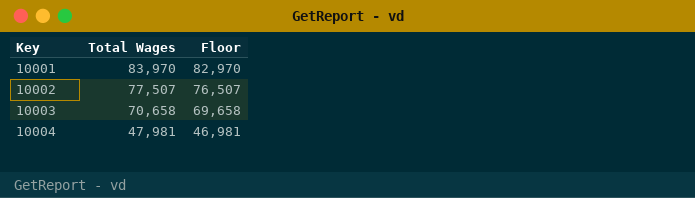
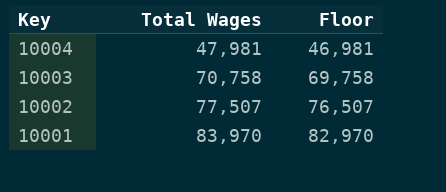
row order: Key ascending -> Key descending
10003 | Total Wages: 70,658 -> 70,758
10003 | Floor: 69,658 -> 69,758

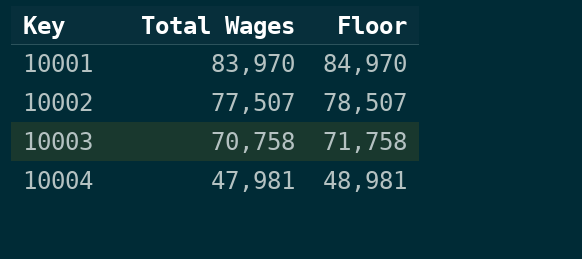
row order: Key descending -> Key ascending
column Floor | formula: [Total Wages] - 1000 -> [Total Wages] + 1000

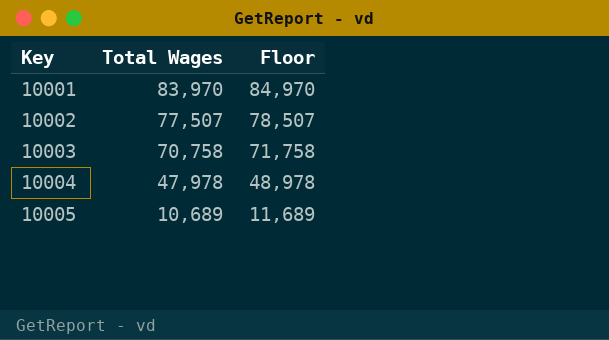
10004 | Total Wages: 47,981 -> 47,978
10004 | Floor: 48,981 -> 48,978
row 10005: none -> 10,689 | 11,689

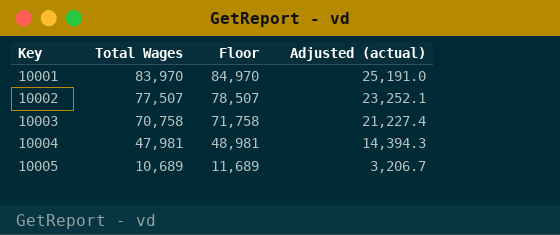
column Adjusted (actual) | formula: none -> [Total Wages] * 0.3
10004 | Total Wages: 47,978 -> 47,981
10004 | Floor: 48,978 -> 48,981

